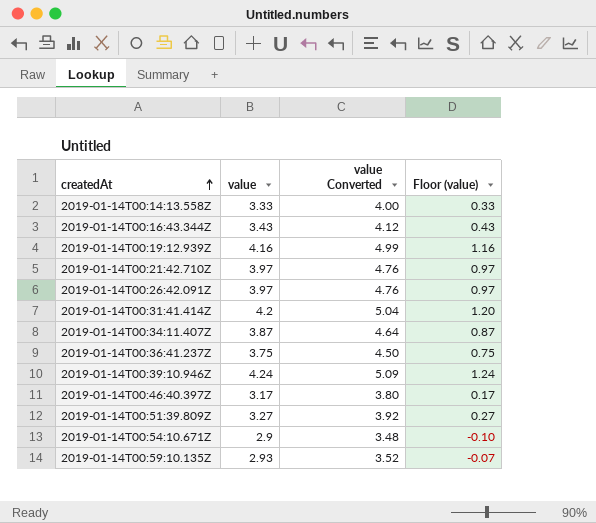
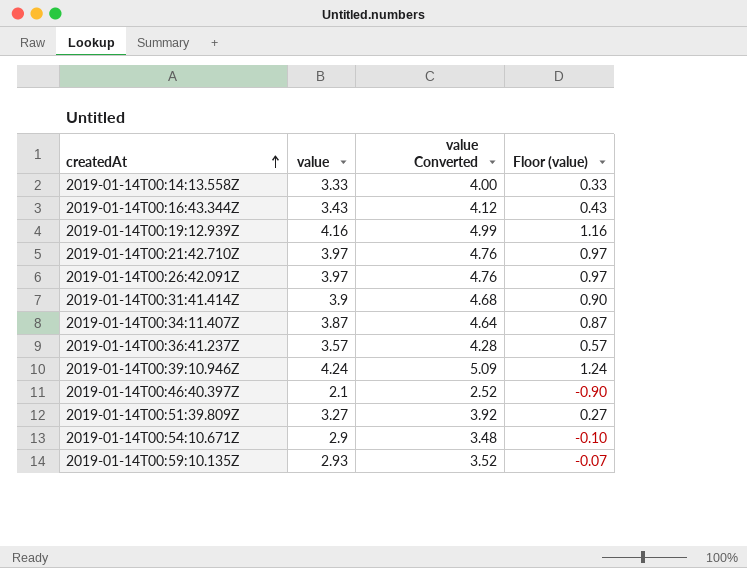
2019-01-14T00:31:41.414Z | value: 4.2 -> 3.9
2019-01-14T00:31:41.414Z | value Converted: 5.04 -> 4.68
2019-01-14T00:31:41.414Z | Floor (value): 1.20 -> 0.90
2019-01-14T00:36:41.237Z | value: 3.75 -> 3.57
2019-01-14T00:36:41.237Z | value Converted: 4.50 -> 4.28
2019-01-14T00:36:41.237Z | Floor (value): 0.75 -> 0.57
2019-01-14T00:46:40.397Z | value: 3.17 -> 2.1
2019-01-14T00:46:40.397Z | value Converted: 3.80 -> 2.52
2019-01-14T00:46:40.397Z | Floor (value): 0.17 -> -0.90

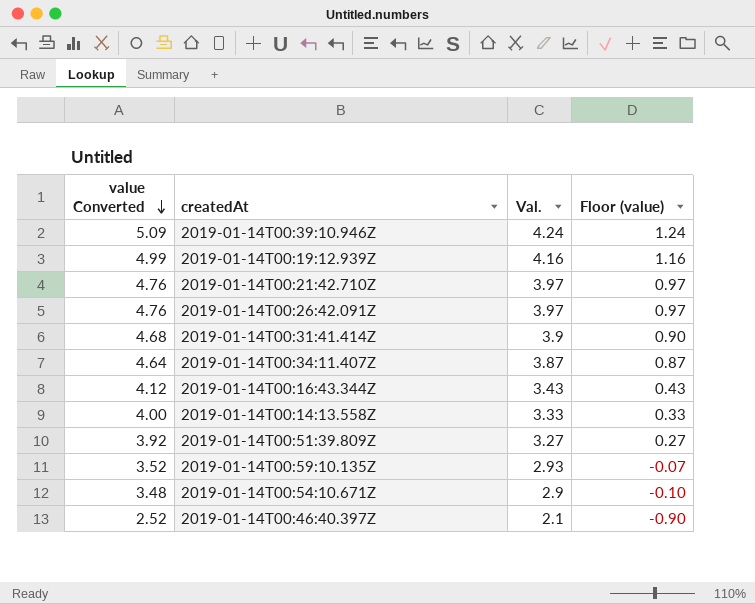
row order: createdAt ascending -> value Converted descending
column value Converted | position: 3 -> 1
column name: value -> Val.
row 2019-01-14T00:36:41.237Z: 3.57 | 4.28 | 0.57 -> none

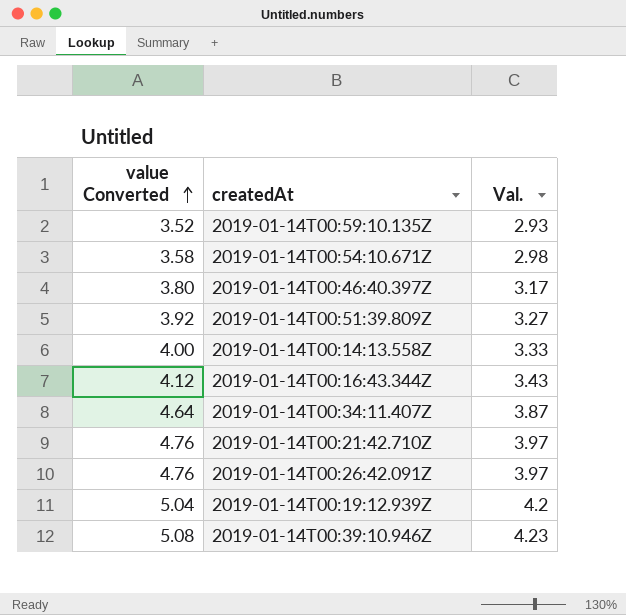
row order: value Converted descending -> value Converted ascending
column Floor (value) | formula: [Val.] - 3 -> none
row 2019-01-14T00:31:41.414Z: 4.68 | 3.9 | 0.90 -> none
2019-01-14T00:54:10.671Z | value Converted: 3.48 -> 3.58
2019-01-14T00:54:10.671Z | Val.: 2.9 -> 2.98
2019-01-14T00:46:40.397Z | value Converted: 2.52 -> 3.80
2019-01-14T00:46:40.397Z | Val.: 2.1 -> 3.17
2019-01-14T00:19:12.939Z | value Converted: 4.99 -> 5.04
2019-01-14T00:19:12.939Z | Val.: 4.16 -> 4.2
2019-01-14T00:39:10.946Z | value Converted: 5.09 -> 5.08
2019-01-14T00:39:10.946Z | Val.: 4.24 -> 4.23

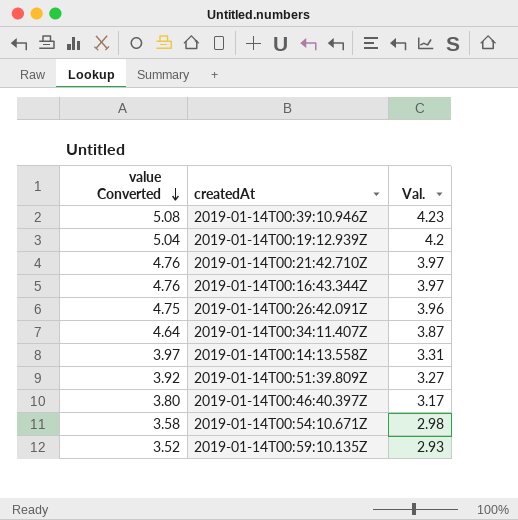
row order: value Converted ascending -> value Converted descending
2019-01-14T00:16:43.344Z | value Converted: 4.12 -> 4.76
2019-01-14T00:16:43.344Z | Val.: 3.43 -> 3.97
2019-01-14T00:26:42.091Z | value Converted: 4.76 -> 4.75
2019-01-14T00:26:42.091Z | Val.: 3.97 -> 3.96
2019-01-14T00:14:13.558Z | value Converted: 4.00 -> 3.97
2019-01-14T00:14:13.558Z | Val.: 3.33 -> 3.31

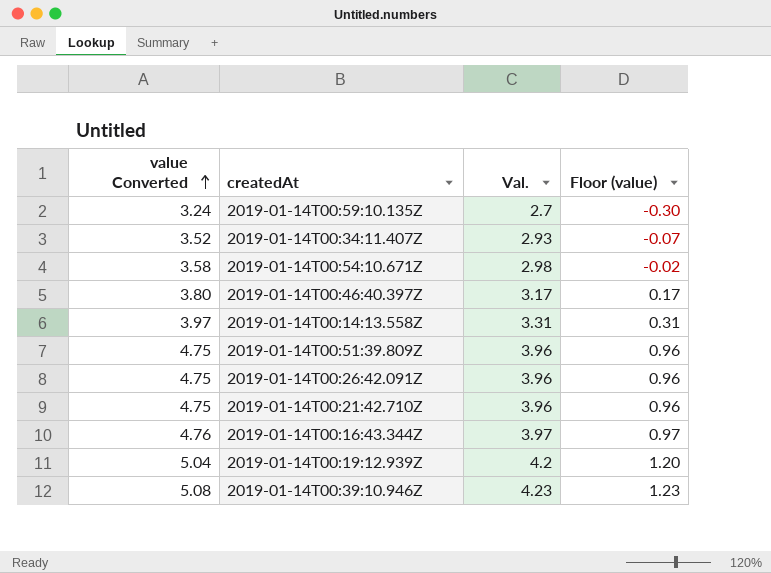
row order: value Converted descending -> value Converted ascending
column Floor (value) | formula: none -> [Val.] - 3
2019-01-14T00:59:10.135Z | value Converted: 3.52 -> 3.24
2019-01-14T00:59:10.135Z | Val.: 2.93 -> 2.7
2019-01-14T00:34:11.407Z | value Converted: 4.64 -> 3.52
2019-01-14T00:34:11.407Z | Val.: 3.87 -> 2.93
2019-01-14T00:51:39.809Z | value Converted: 3.92 -> 4.75
2019-01-14T00:51:39.809Z | Val.: 3.27 -> 3.96
2019-01-14T00:21:42.710Z | value Converted: 4.76 -> 4.75
2019-01-14T00:21:42.710Z | Val.: 3.97 -> 3.96

